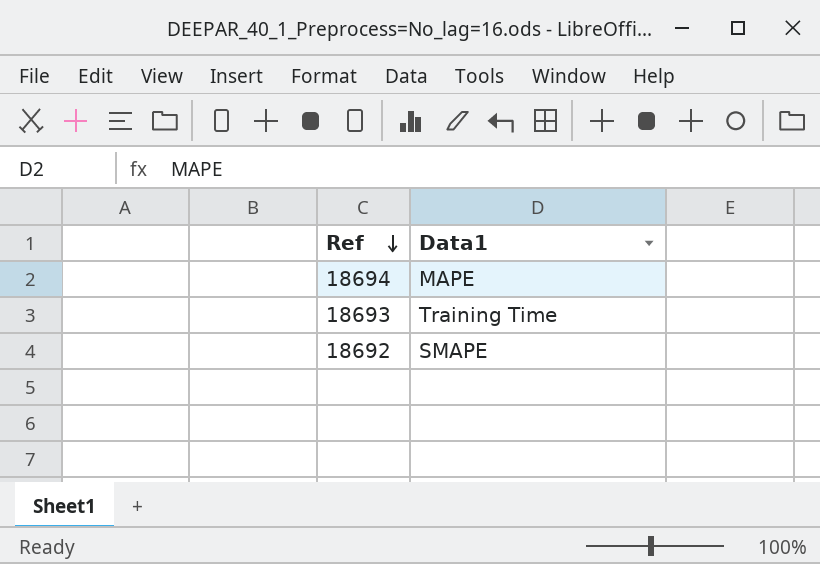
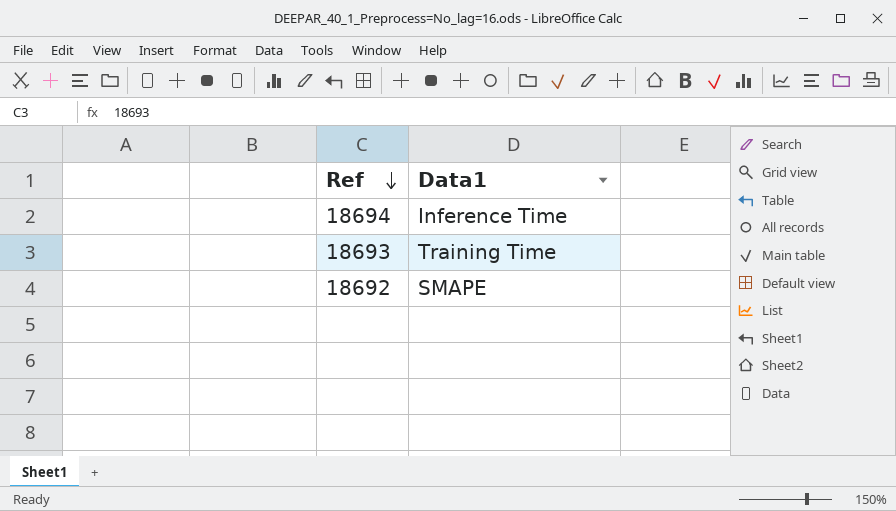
18694 | Data1: MAPE -> Inference Time

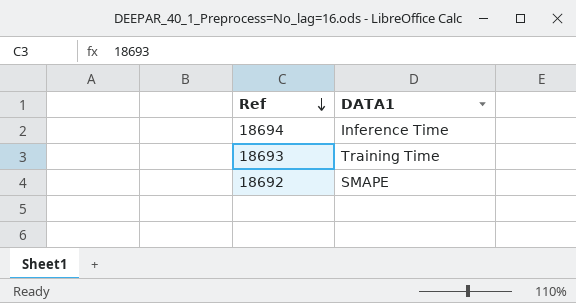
column name: Data1 -> DATA1

